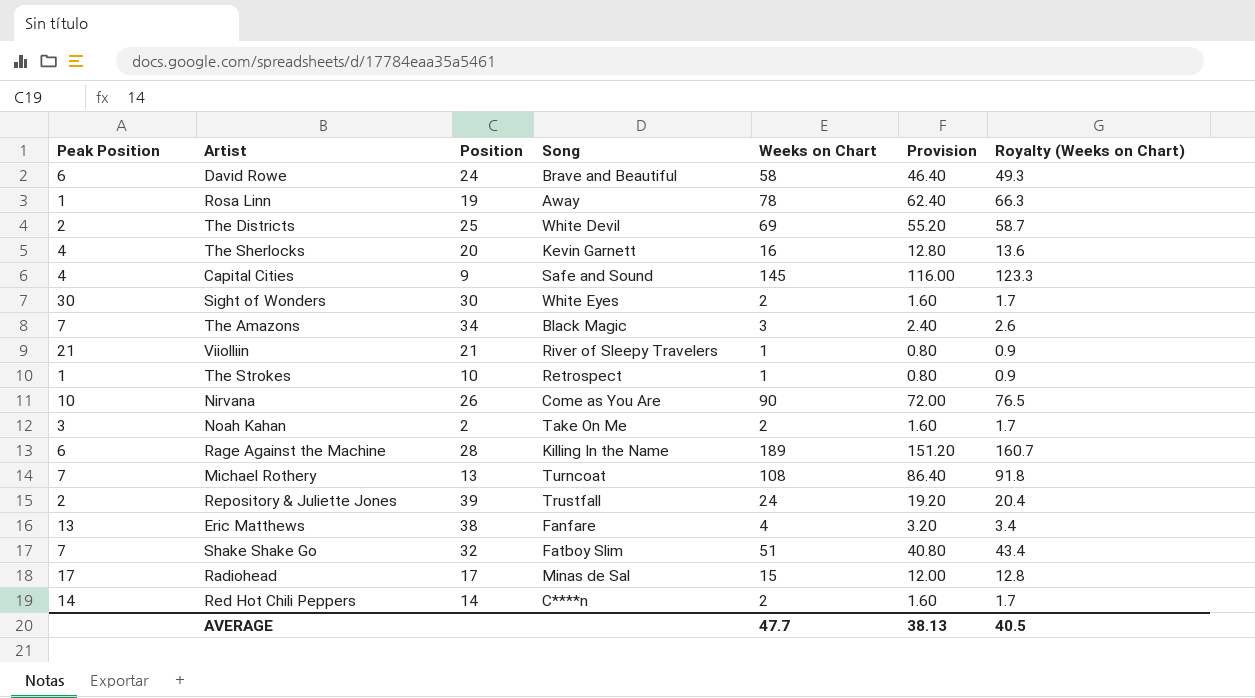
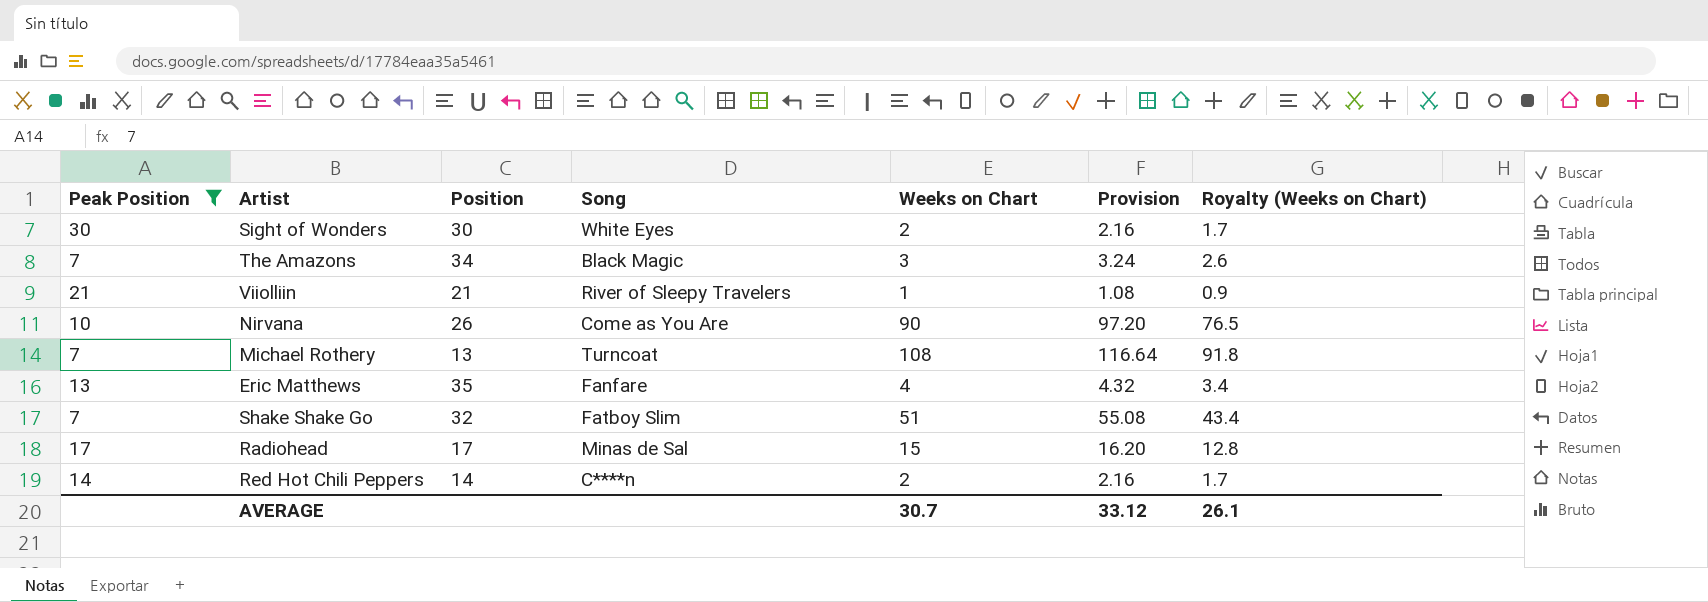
filter: none -> Peak Position >= 7
column Provision | formula: [Weeks on Chart] * 0.8 -> [Weeks on Chart] * 1.08
Eric Matthews | Position: 38 -> 35
AVERAGE | Weeks on Chart: 47.7 -> 30.7
AVERAGE | Provision: 38.13 -> 33.12
AVERAGE | Royalty (Weeks on Chart): 40.5 -> 26.1

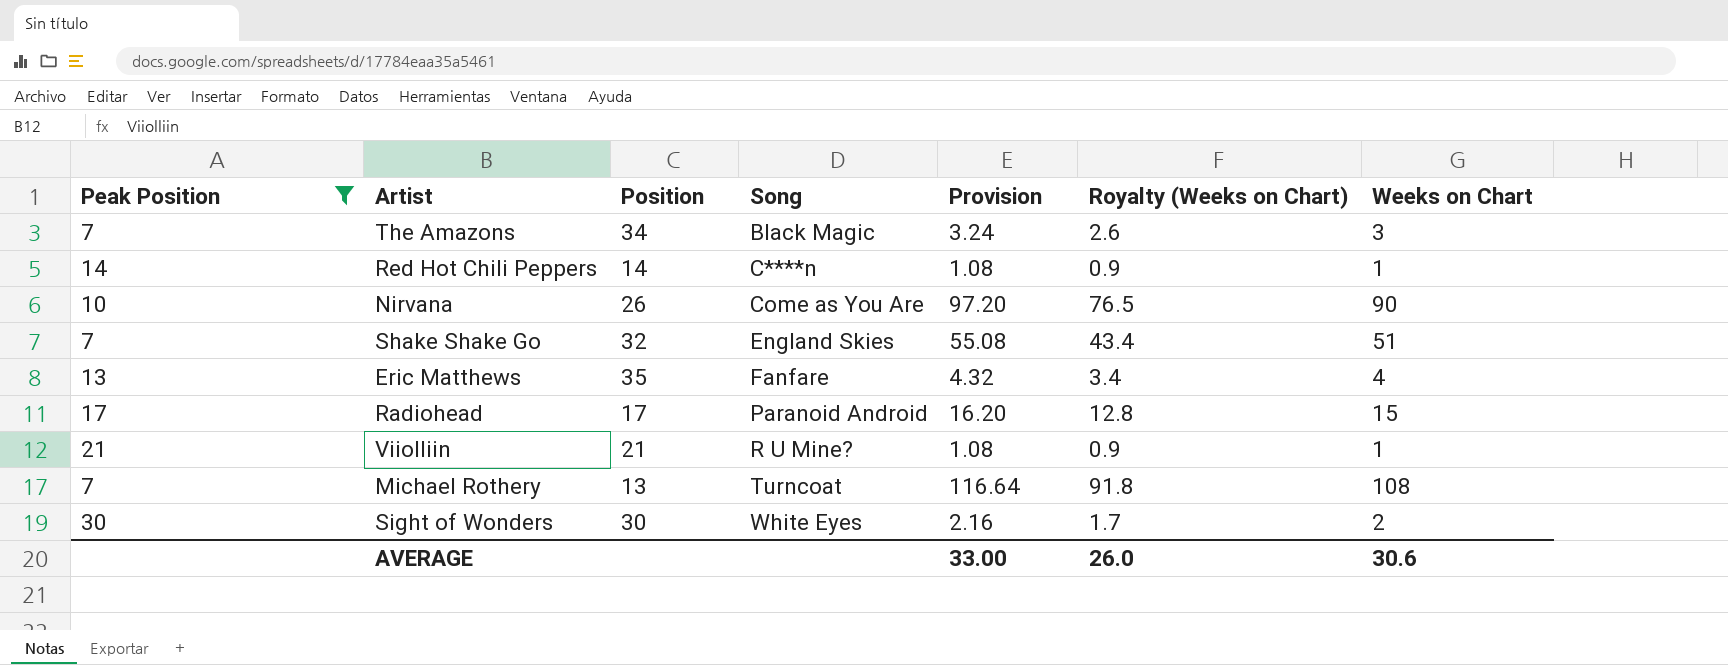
row order: none -> Song ascending
column Weeks on Chart | position: 5 -> 7
Red Hot Chili Peppers | Provision: 2.16 -> 1.08
Red Hot Chili Peppers | Royalty (Weeks on Chart): 1.7 -> 0.9
Red Hot Chili Peppers | Weeks on Chart: 2 -> 1
Shake Shake Go | Song: Fatboy Slim -> England Skies
Radiohead | Song: Minas de Sal -> Paranoid Android
Viiolliin | Song: River of Sleepy Travelers -> R U Mine?
AVERAGE | Provision: 33.12 -> 33.00
AVERAGE | Royalty (Weeks on Chart): 26.1 -> 26.0
AVERAGE | Weeks on Chart: 30.7 -> 30.6

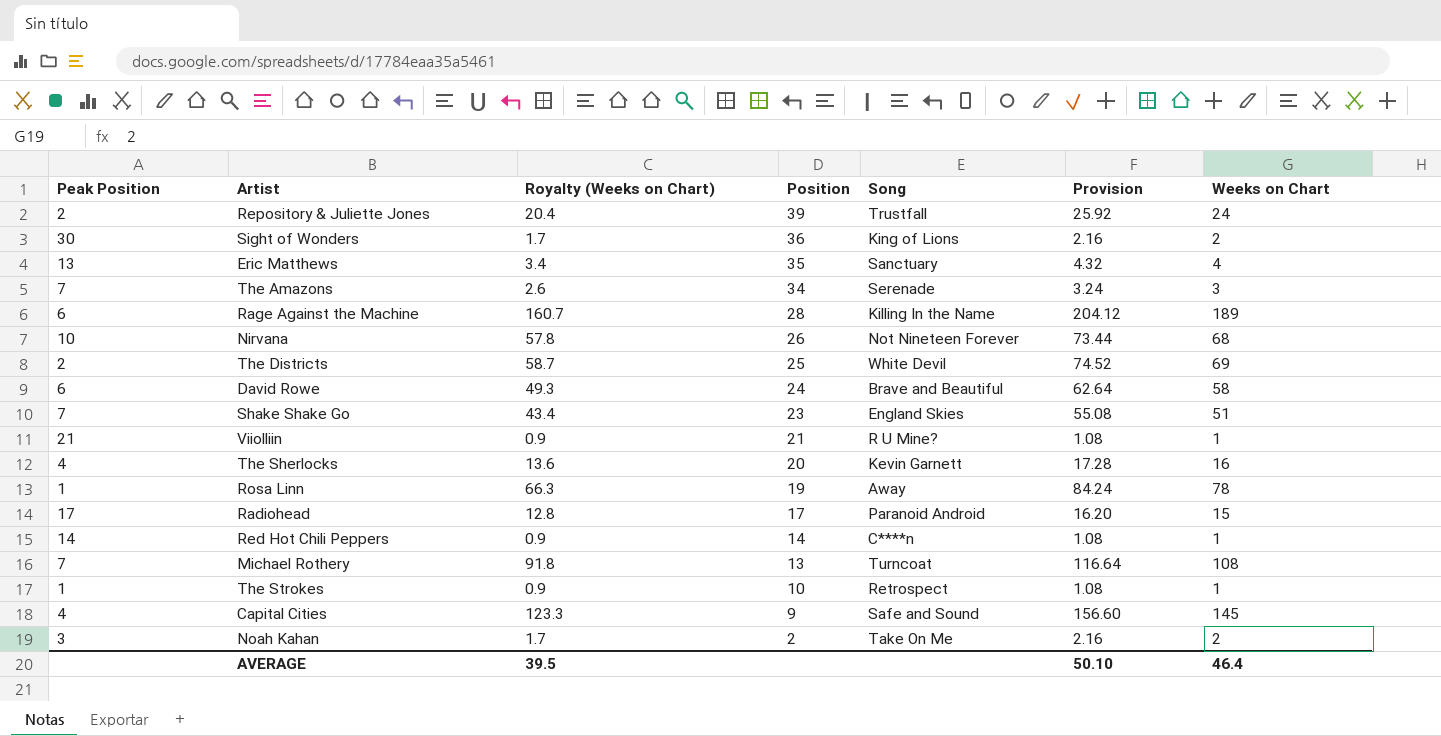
filter: Peak Position >= 7 -> none
row order: Song ascending -> Position descending
column Royalty (Weeks on Chart) | position: 6 -> 3
Sight of Wonders | Position: 30 -> 36
Sight of Wonders | Song: White Eyes -> King of Lions
Eric Matthews | Song: Fanfare -> Sanctuary
The Amazons | Song: Black Magic -> Serenade
Nirvana | Royalty (Weeks on Chart): 76.5 -> 57.8
Nirvana | Song: Come as You Are -> Not Nineteen Forever
Nirvana | Provision: 97.20 -> 73.44
Nirvana | Weeks on Chart: 90 -> 68
Shake Shake Go | Position: 32 -> 23
AVERAGE | Royalty (Weeks on Chart): 26.0 -> 39.5
AVERAGE | Provision: 33.00 -> 50.10
AVERAGE | Weeks on Chart: 30.6 -> 46.4

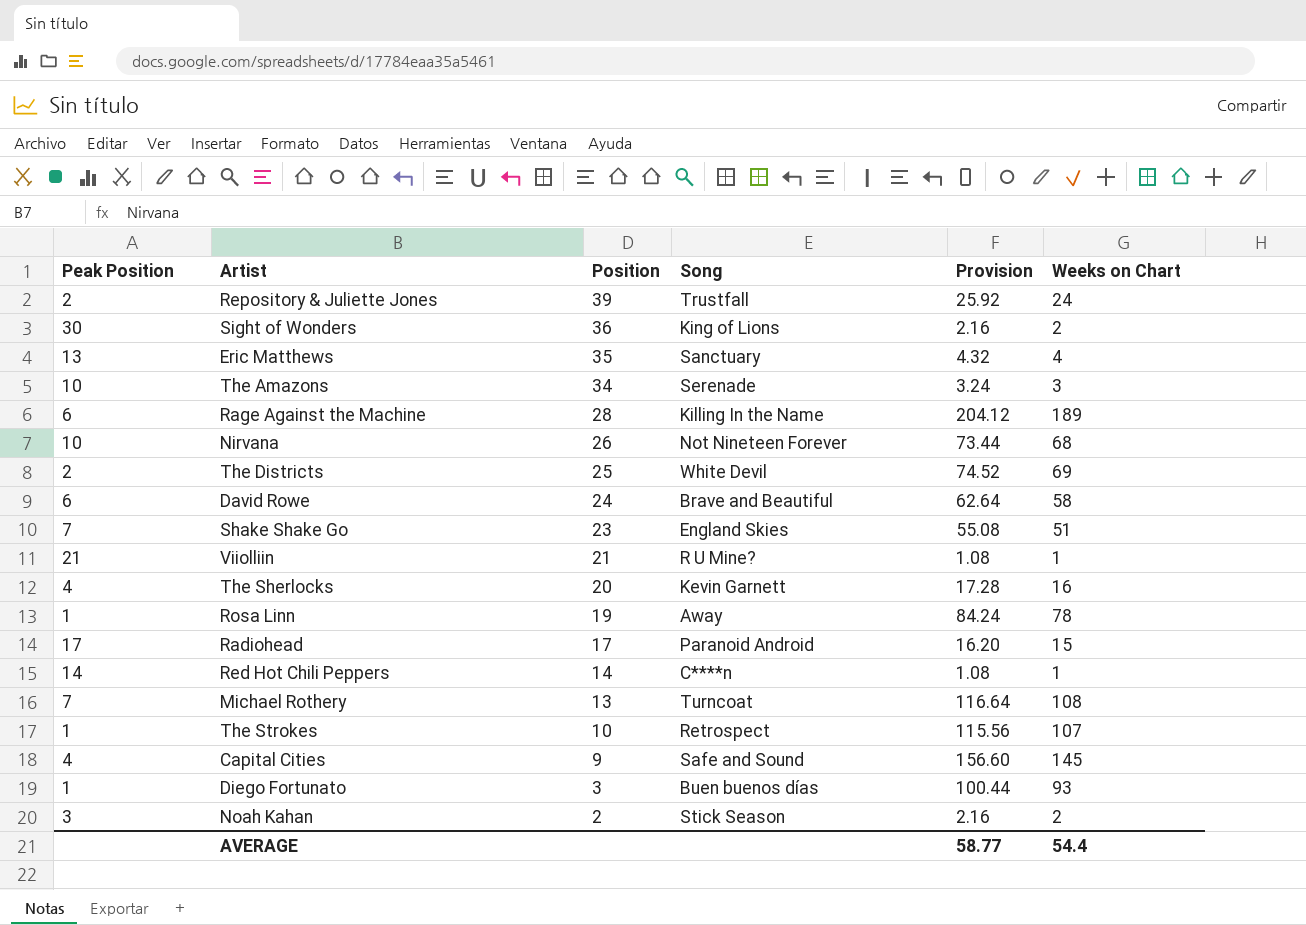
column Royalty (Weeks on Chart) | formula: [Weeks on Chart] * 0.85 -> none
The Amazons | Peak Position: 7 -> 10
The Strokes | Provision: 1.08 -> 115.56
The Strokes | Weeks on Chart: 1 -> 107
row Diego Fortunato: none -> 1 | 3 | Buen buenos días | 100.44 | 93
Noah Kahan | Song: Take On Me -> Stick Season
AVERAGE | Provision: 50.10 -> 58.77
AVERAGE | Weeks on Chart: 46.4 -> 54.4

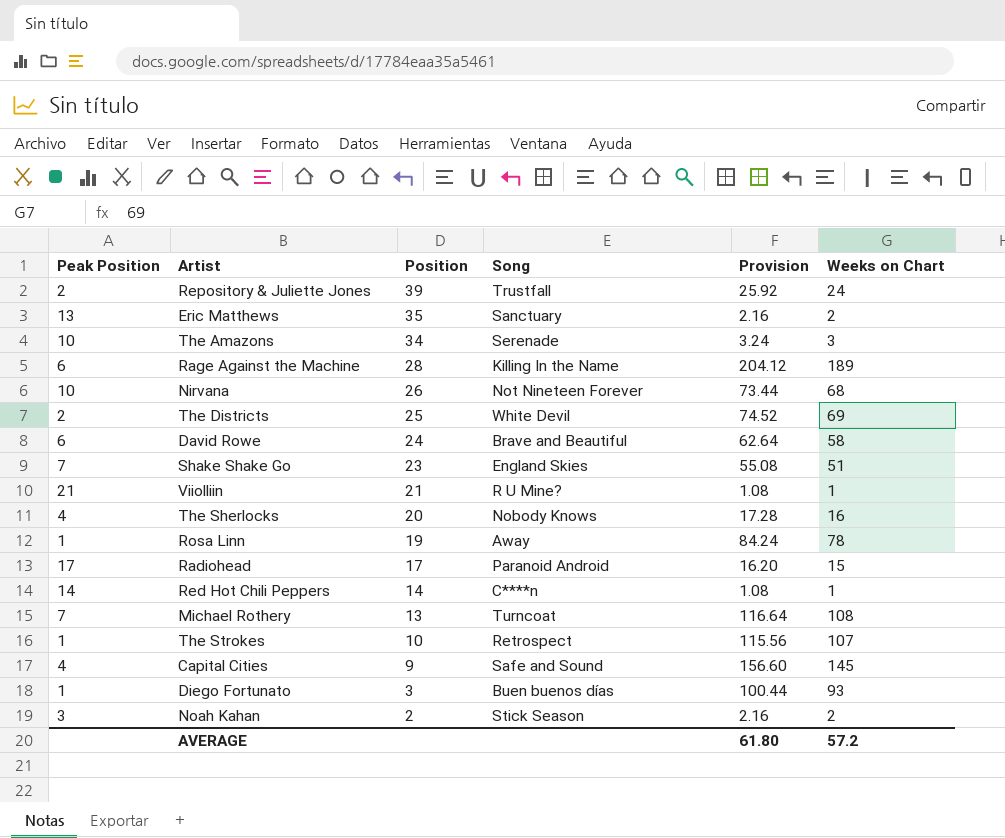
row Sight of Wonders: 30 | 36 | King of Lions | 2.16 | 2 -> none
Eric Matthews | Provision: 4.32 -> 2.16
Eric Matthews | Weeks on Chart: 4 -> 2
The Sherlocks | Song: Kevin Garnett -> Nobody Knows
AVERAGE | Provision: 58.77 -> 61.80
AVERAGE | Weeks on Chart: 54.4 -> 57.2

